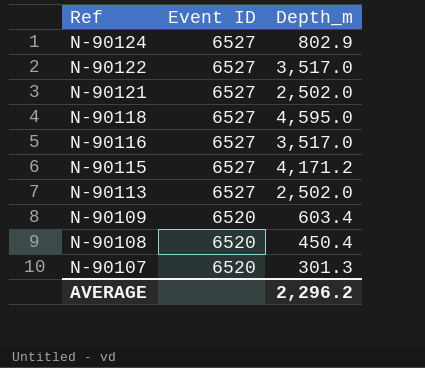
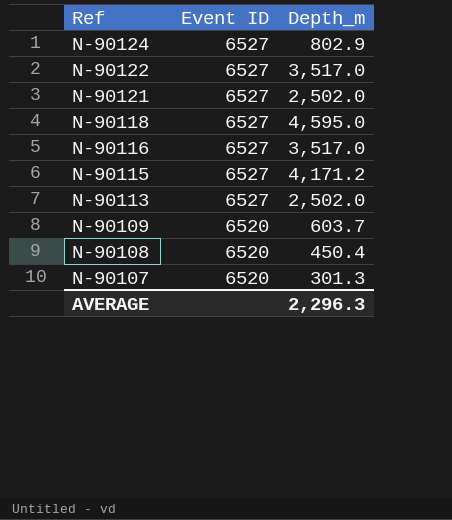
N-90109 | Depth_m: 603.4 -> 603.7
AVERAGE | Depth_m: 2,296.2 -> 2,296.3

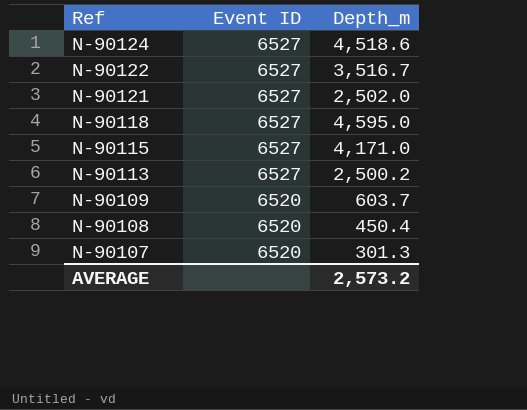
row N-90116: 6527 | 3,517.0 -> none
N-90124 | Depth_m: 802.9 -> 4,518.6
N-90122 | Depth_m: 3,517.0 -> 3,516.7
N-90115 | Depth_m: 4,171.2 -> 4,171.0
N-90113 | Depth_m: 2,502.0 -> 2,500.2
AVERAGE | Depth_m: 2,296.3 -> 2,573.2

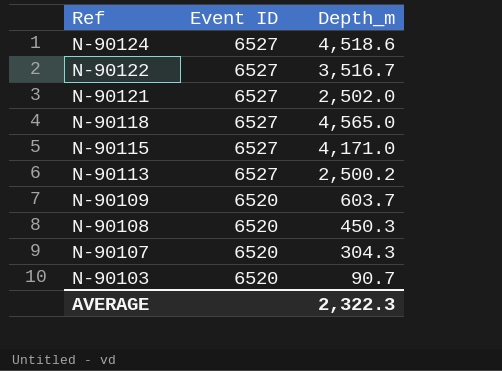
N-90118 | Depth_m: 4,595.0 -> 4,565.0
N-90108 | Depth_m: 450.4 -> 450.3
N-90107 | Depth_m: 301.3 -> 304.3
row N-90103: none -> 6520 | 90.7
AVERAGE | Depth_m: 2,573.2 -> 2,322.3

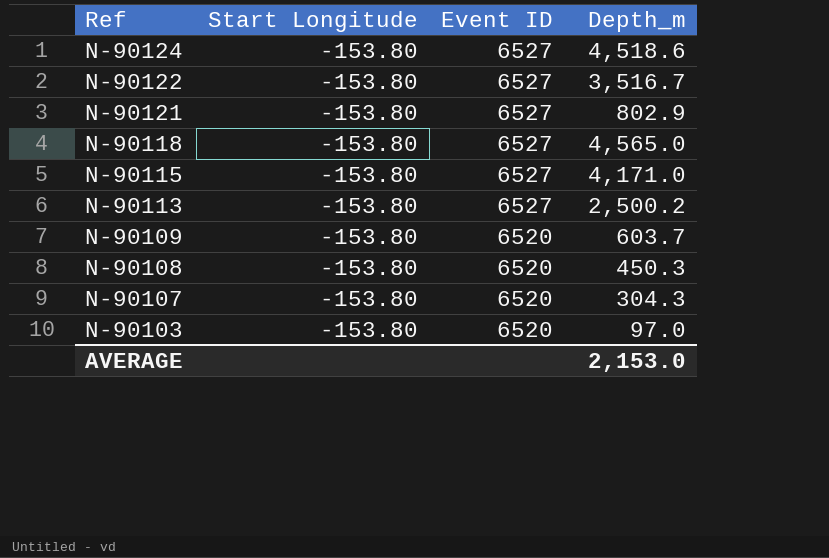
column Start Longitude | position: none -> 2
N-90121 | Depth_m: 2,502.0 -> 802.9
N-90103 | Depth_m: 90.7 -> 97.0
AVERAGE | Depth_m: 2,322.3 -> 2,153.0

